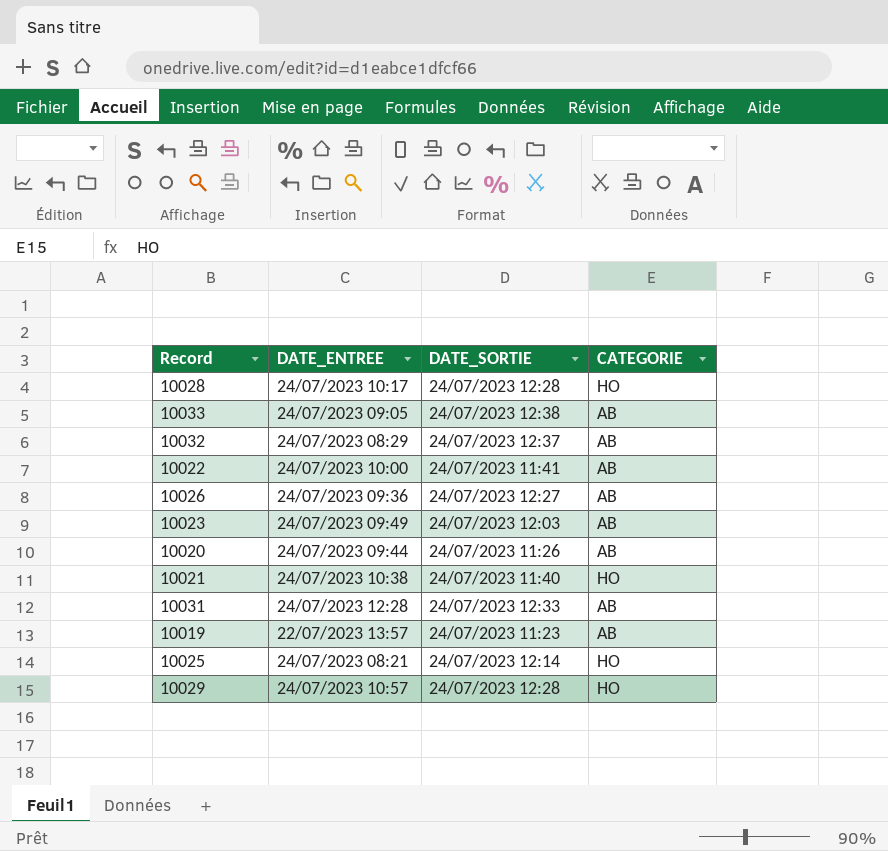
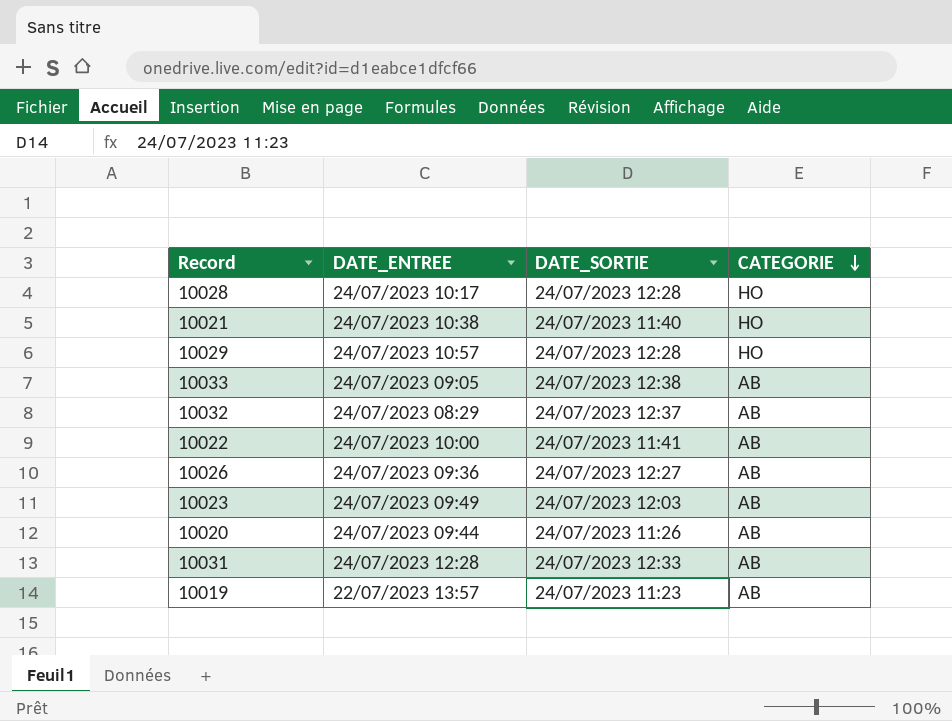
row order: none -> CATEGORIE descending
row 10025: 24/07/2023 08:21 | 24/07/2023 12:14 | HO -> none

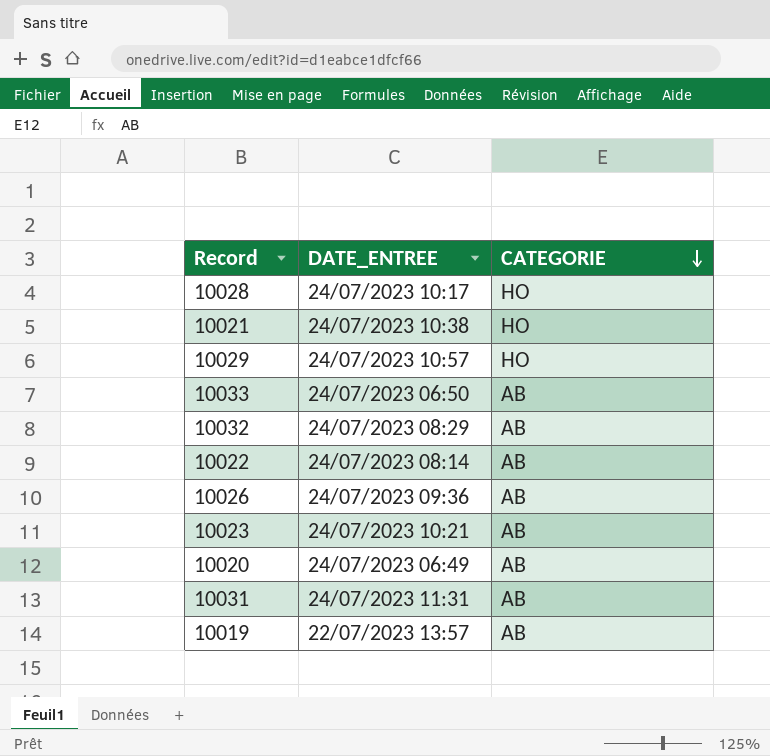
column DATE_SORTIE | position: 3 -> none
10033 | DATE_ENTREE: 24/07/2023 09:05 -> 24/07/2023 06:50
10022 | DATE_ENTREE: 24/07/2023 10:00 -> 24/07/2023 08:14
10023 | DATE_ENTREE: 24/07/2023 09:49 -> 24/07/2023 10:21
10020 | DATE_ENTREE: 24/07/2023 09:44 -> 24/07/2023 06:49
10031 | DATE_ENTREE: 24/07/2023 12:28 -> 24/07/2023 11:31

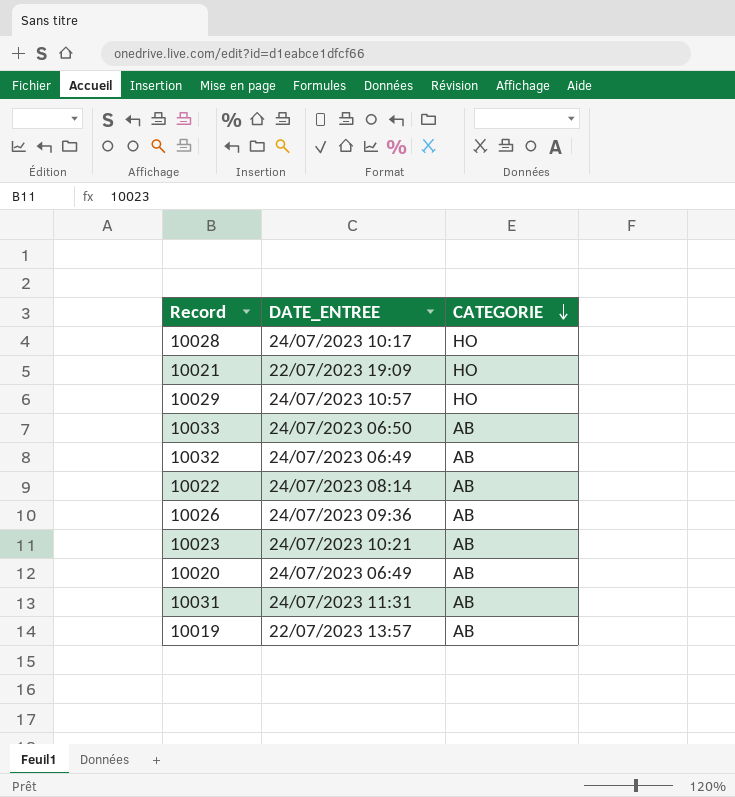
10021 | DATE_ENTREE: 24/07/2023 10:38 -> 22/07/2023 19:09
10032 | DATE_ENTREE: 24/07/2023 08:29 -> 24/07/2023 06:49

